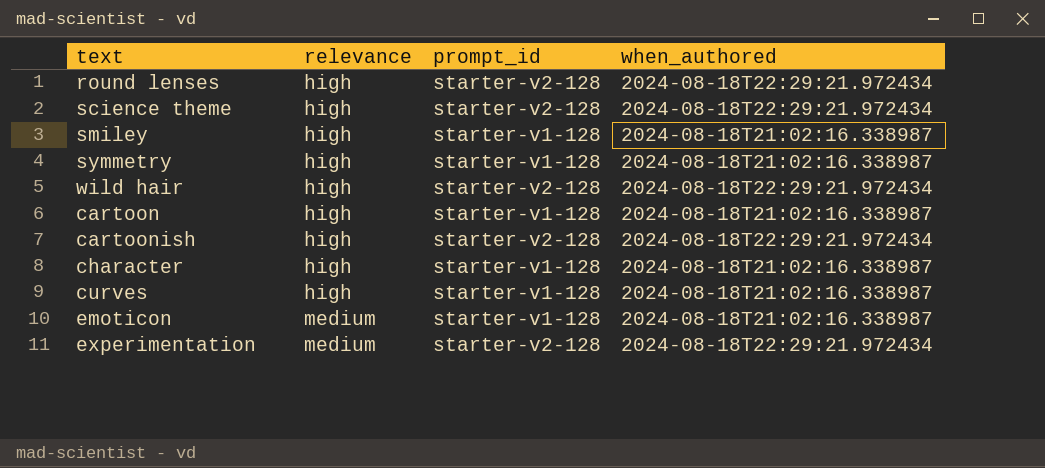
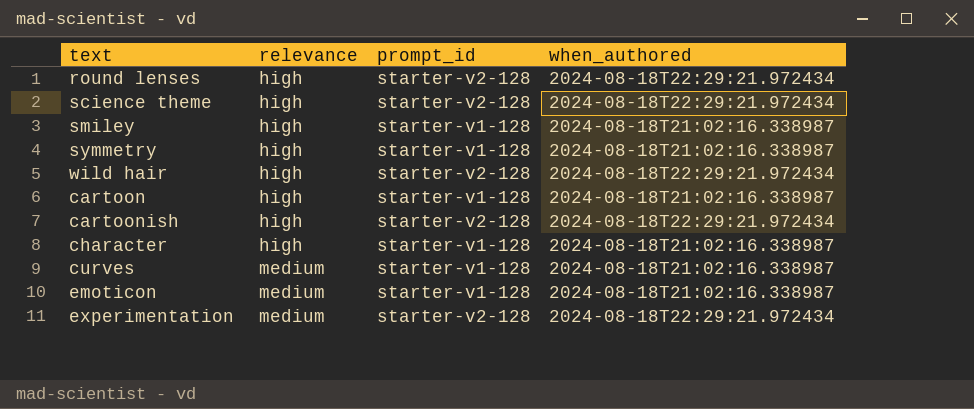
curves | relevance: high -> medium

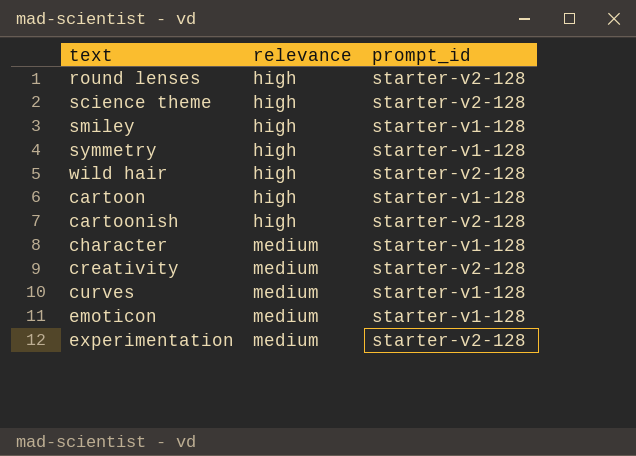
column when_authored | position: 4 -> none
character | relevance: high -> medium
row creativity: none -> medium | starter-v2-128

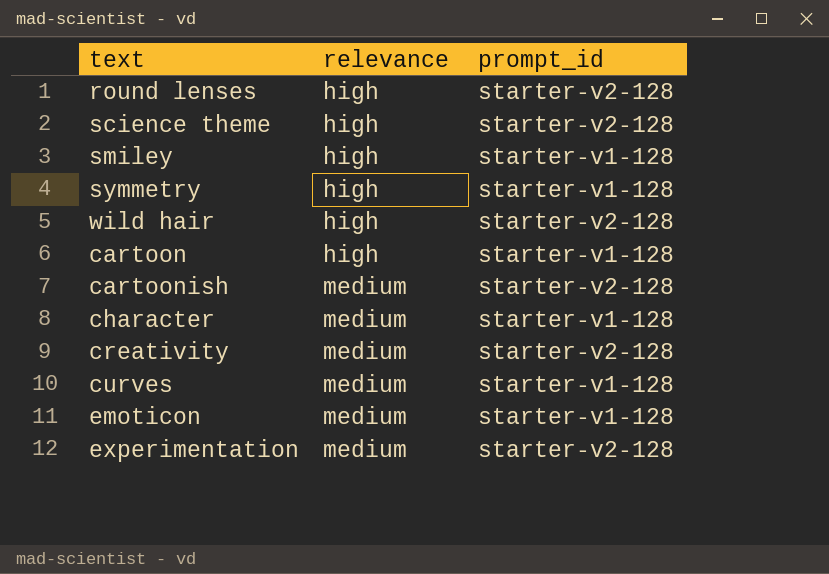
cartoonish | relevance: high -> medium

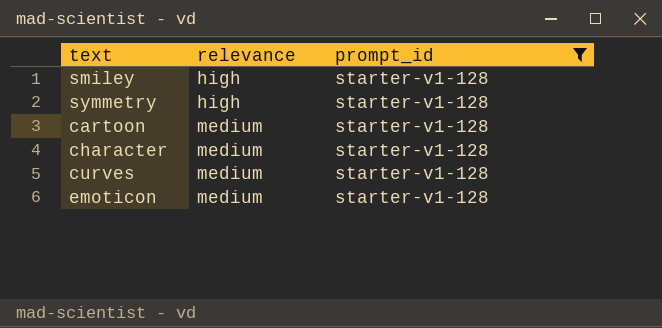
filter: none -> prompt_id = starter-v1-128
cartoon | relevance: high -> medium

